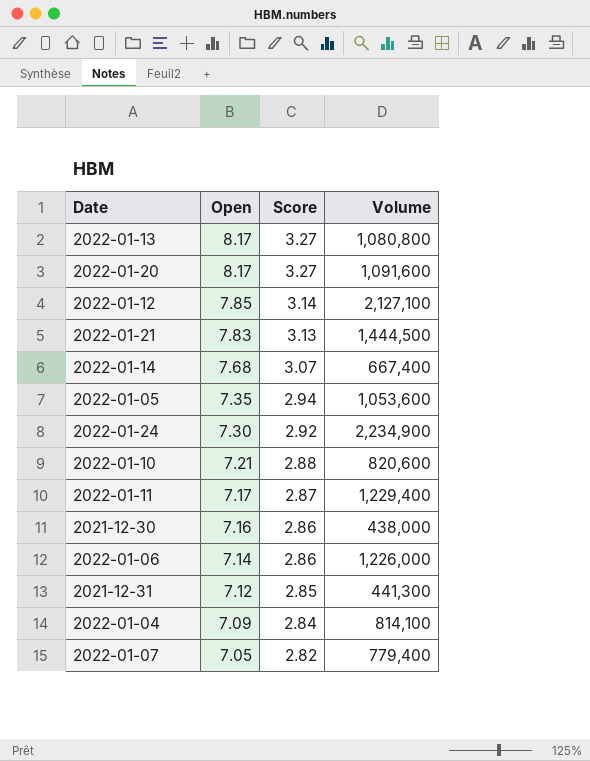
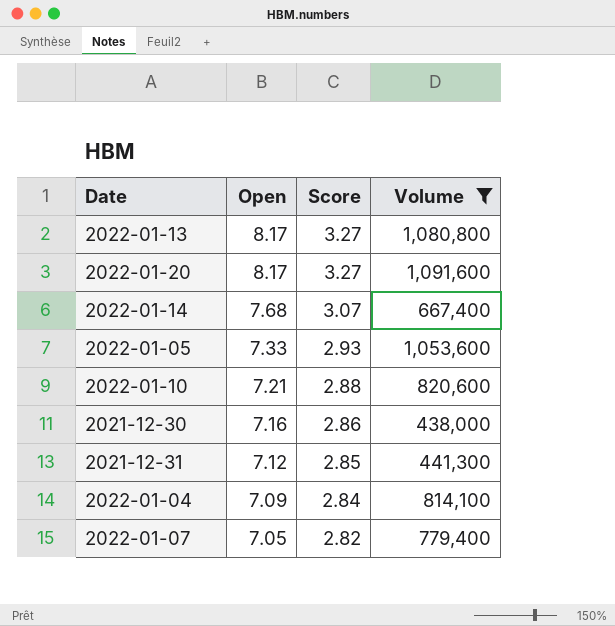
filter: none -> Volume <= 1,091,600
2022-01-05 | Open: 7.35 -> 7.33
2022-01-05 | Score: 2.94 -> 2.93

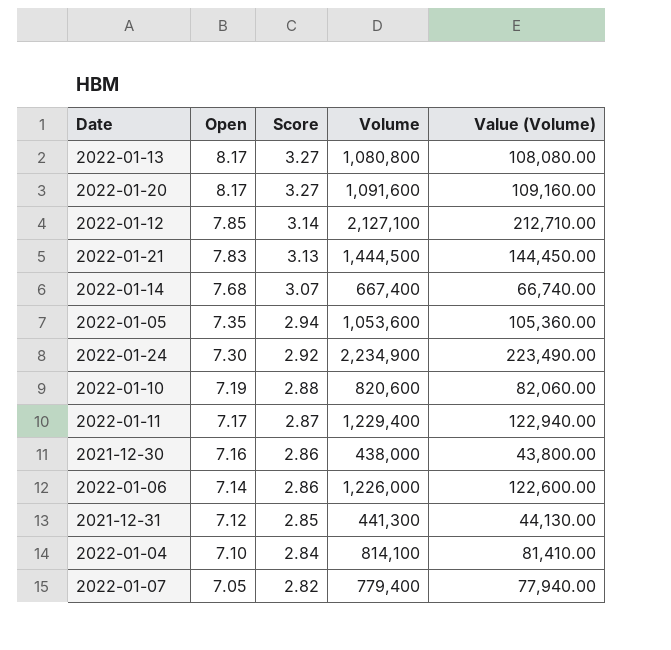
filter: Volume <= 1,091,600 -> none
column Value (Volume) | formula: none -> [Volume] * 0.1
2022-01-05 | Open: 7.33 -> 7.35
2022-01-05 | Score: 2.93 -> 2.94
2022-01-10 | Open: 7.21 -> 7.19
2022-01-04 | Open: 7.09 -> 7.10

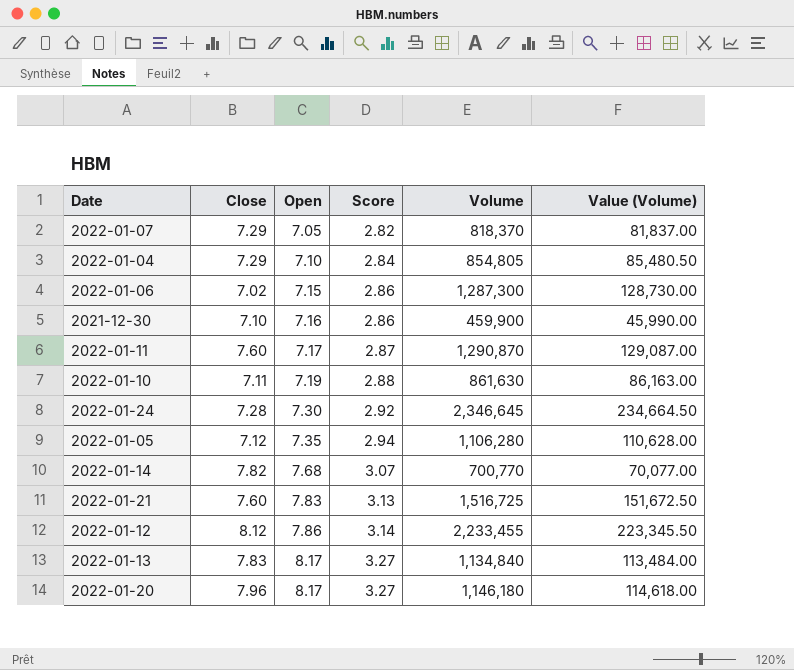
row order: Open descending -> Open ascending
column Close | position: none -> 2
row 2021-12-31: 7.12 | 2.85 | 441,300 | 44,130.00 -> none
2022-01-07 | Volume: 779,400 -> 818,370
2022-01-07 | Value (Volume): 77,940.00 -> 81,837.00
2022-01-04 | Volume: 814,100 -> 854,805
2022-01-04 | Value (Volume): 81,410.00 -> 85,480.50
2022-01-06 | Open: 7.14 -> 7.15
2022-01-06 | Volume: 1,226,000 -> 1,287,300
2022-01-06 | Value (Volume): 122,600.00 -> 128,730.00
2021-12-30 | Volume: 438,000 -> 459,900
2021-12-30 | Value (Volume): 43,800.00 -> 45,990.00
2022-01-11 | Volume: 1,229,400 -> 1,290,870
2022-01-11 | Value (Volume): 122,940.00 -> 129,087.00
2022-01-10 | Volume: 820,600 -> 861,630
2022-01-10 | Value (Volume): 82,060.00 -> 86,163.00
2022-01-24 | Volume: 2,234,900 -> 2,346,645
2022-01-24 | Value (Volume): 223,490.00 -> 234,664.50
2022-01-05 | Volume: 1,053,600 -> 1,106,280
2022-01-05 | Value (Volume): 105,360.00 -> 110,628.00
2022-01-14 | Volume: 667,400 -> 700,770
2022-01-14 | Value (Volume): 66,740.00 -> 70,077.00
2022-01-21 | Volume: 1,444,500 -> 1,516,725
2022-01-21 | Value (Volume): 144,450.00 -> 151,672.50
2022-01-12 | Open: 7.85 -> 7.86
2022-01-12 | Volume: 2,127,100 -> 2,233,455
2022-01-12 | Value (Volume): 212,710.00 -> 223,345.50
2022-01-13 | Volume: 1,080,800 -> 1,134,840
2022-01-13 | Value (Volume): 108,080.00 -> 113,484.00
2022-01-20 | Volume: 1,091,600 -> 1,146,180
2022-01-20 | Value (Volume): 109,160.00 -> 114,618.00

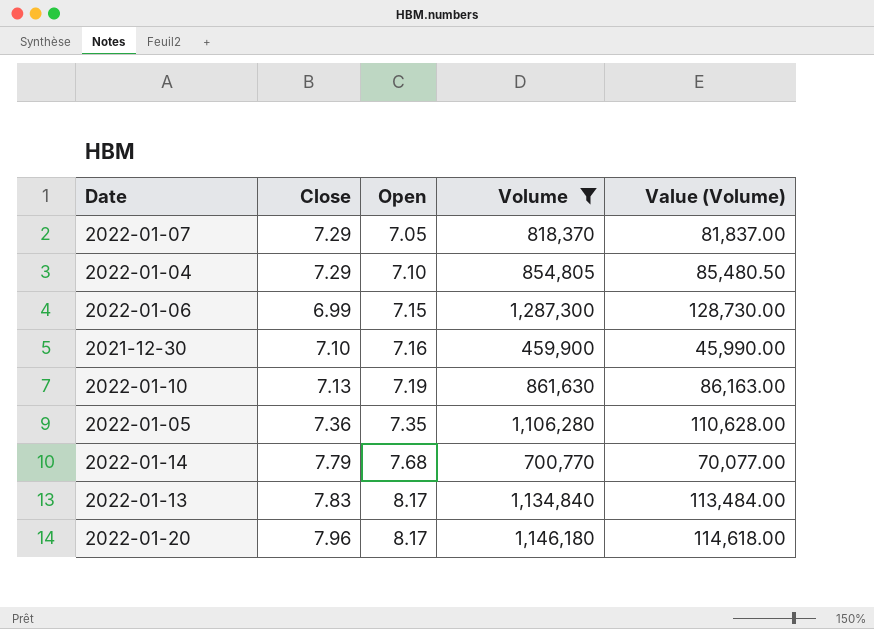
filter: none -> Volume <= 1,287,300
column Score | formula: [Open] * 0.4 -> none
2022-01-06 | Close: 7.02 -> 6.99
2022-01-10 | Close: 7.11 -> 7.13
2022-01-05 | Close: 7.12 -> 7.36
2022-01-14 | Close: 7.82 -> 7.79

